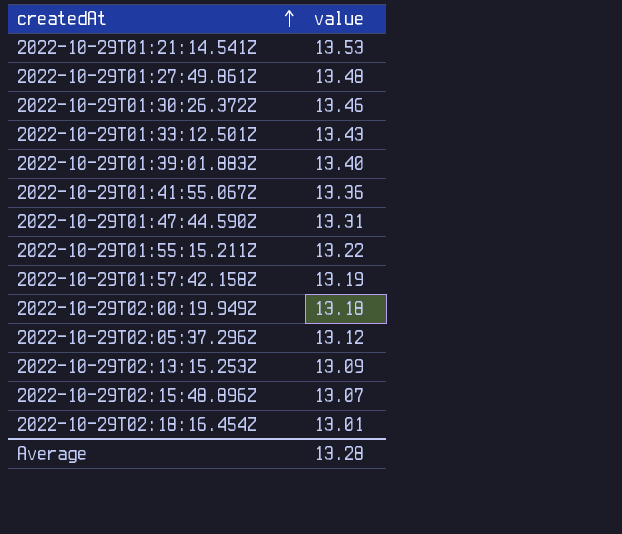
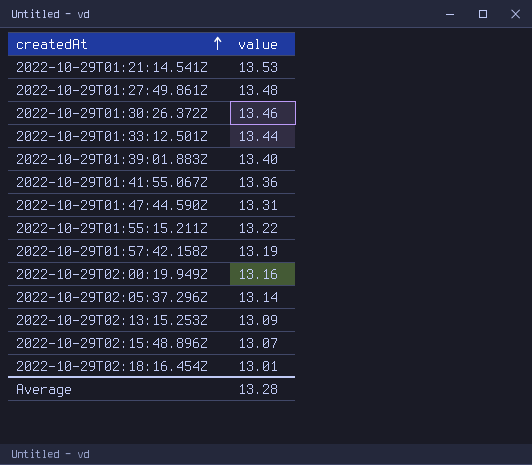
2022-10-29T01:33:12.501Z | value: 13.43 -> 13.44
2022-10-29T02:00:19.949Z | value: 13.18 -> 13.16
2022-10-29T02:05:37.296Z | value: 13.12 -> 13.14

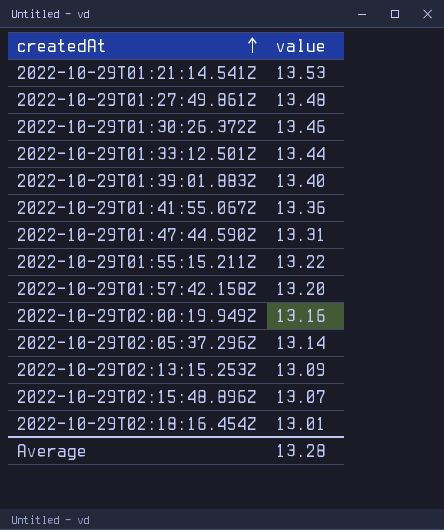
2022-10-29T01:57:42.158Z | value: 13.19 -> 13.20

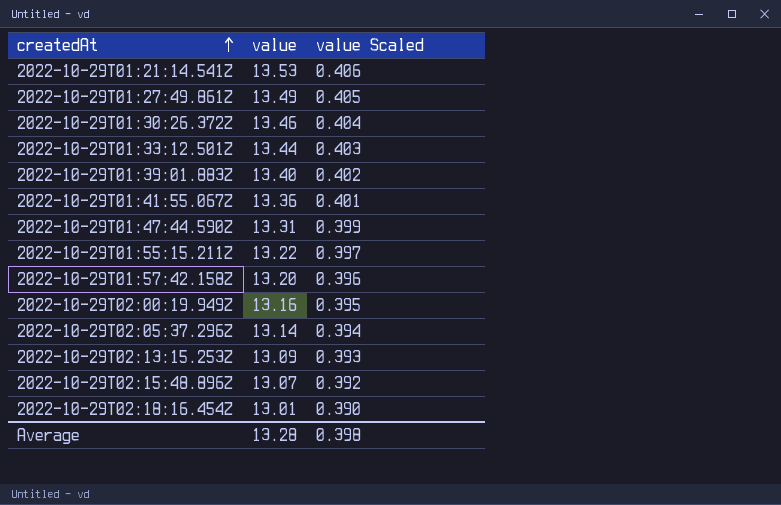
column value Scaled | formula: none -> [value] * 0.03
2022-10-29T01:27:49.861Z | value: 13.48 -> 13.49

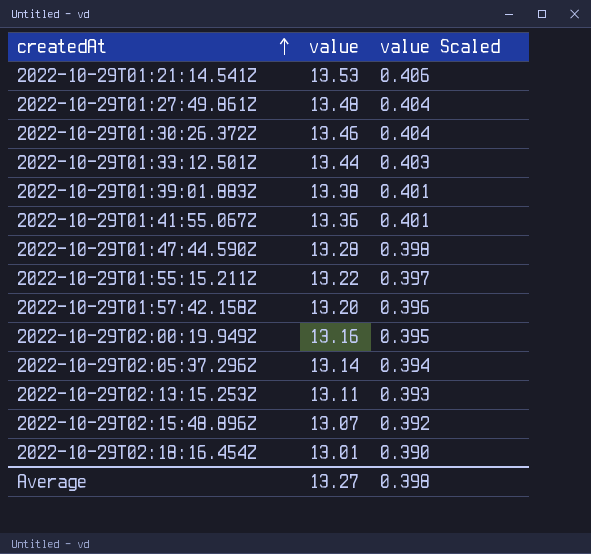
2022-10-29T01:27:49.861Z | value: 13.49 -> 13.48
2022-10-29T01:27:49.861Z | value Scaled: 0.405 -> 0.404
2022-10-29T01:39:01.883Z | value: 13.40 -> 13.38
2022-10-29T01:39:01.883Z | value Scaled: 0.402 -> 0.401
2022-10-29T01:47:44.590Z | value: 13.31 -> 13.28
2022-10-29T01:47:44.590Z | value Scaled: 0.399 -> 0.398
2022-10-29T02:13:15.253Z | value: 13.09 -> 13.11
Average | value: 13.28 -> 13.27

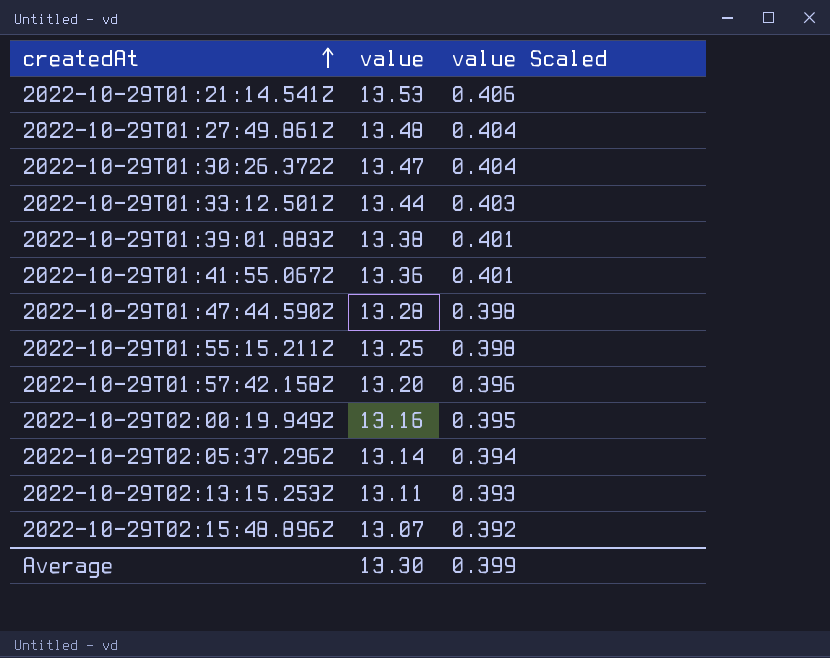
row 2022-10-29T02:18:16.454Z: 13.01 | 0.390 -> none
2022-10-29T01:30:26.372Z | value: 13.46 -> 13.47
2022-10-29T01:55:15.211Z | value: 13.22 -> 13.25
2022-10-29T01:55:15.211Z | value Scaled: 0.397 -> 0.398
Average | value: 13.27 -> 13.30
Average | value Scaled: 0.398 -> 0.399

